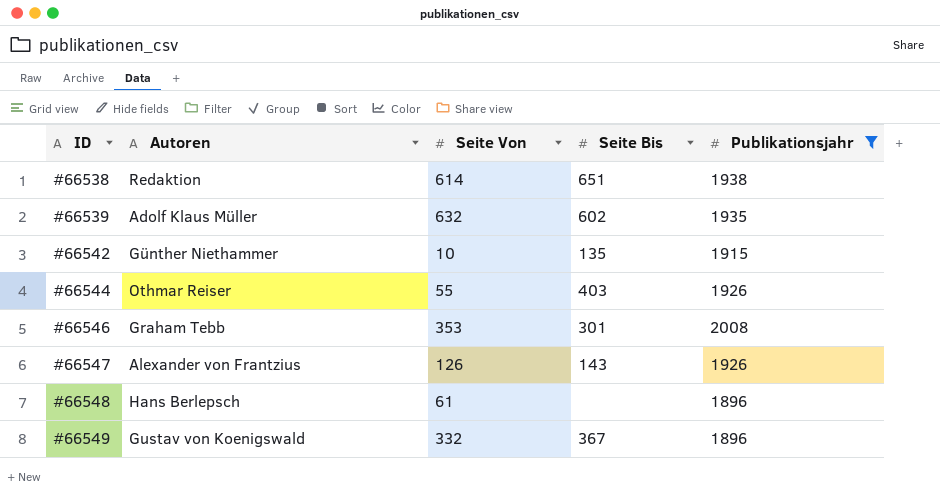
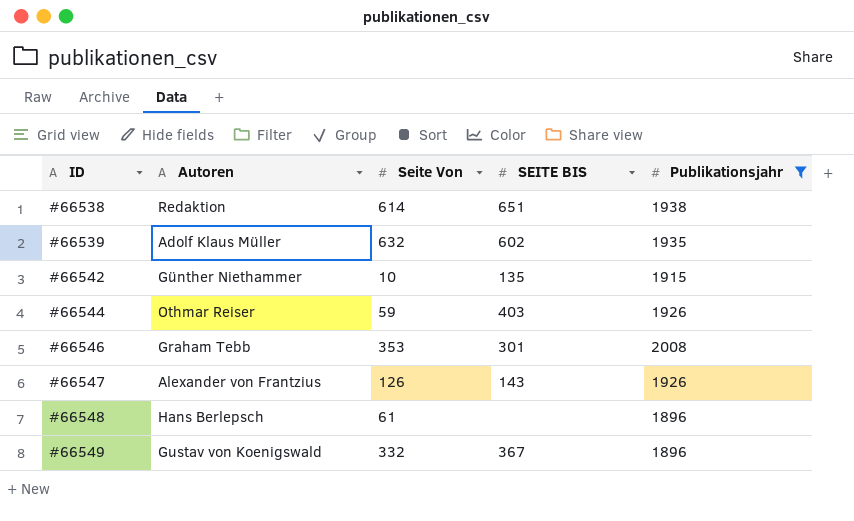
column name: Seite Bis -> SEITE BIS
#66544 | Seite Von: 55 -> 59

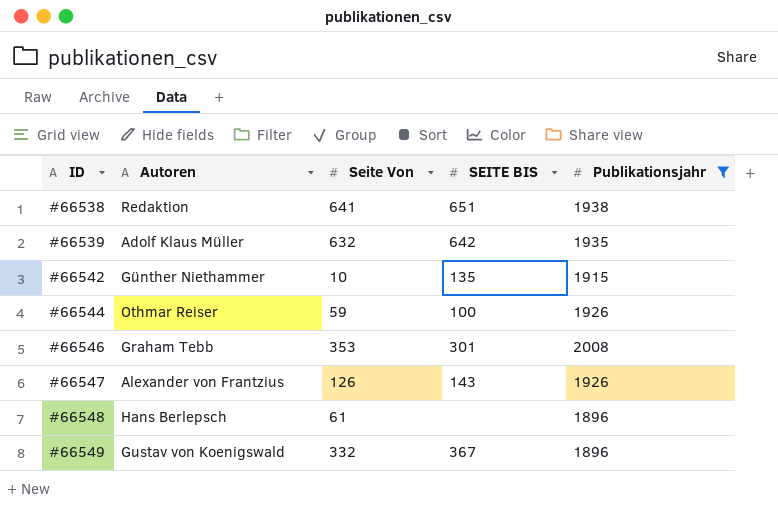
#66538 | Seite Von: 614 -> 641
#66539 | SEITE BIS: 602 -> 642
#66544 | SEITE BIS: 403 -> 100

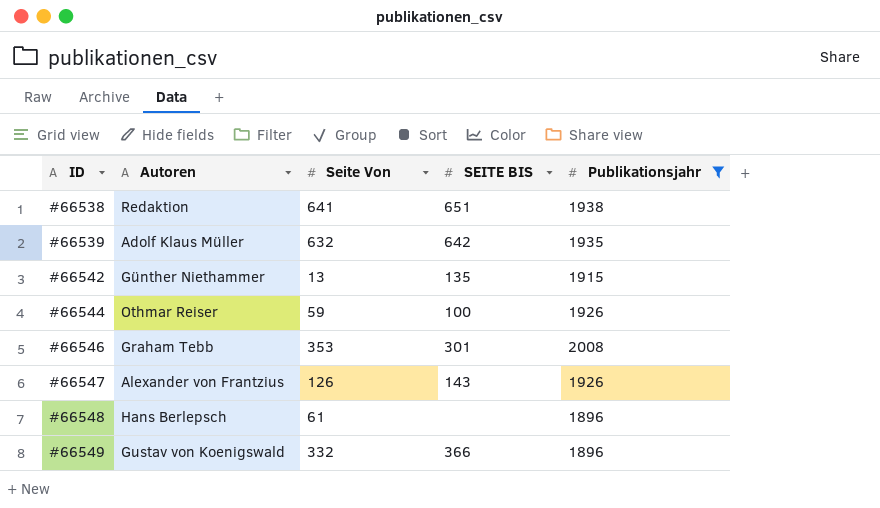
#66542 | Seite Von: 10 -> 13
#66549 | SEITE BIS: 367 -> 366

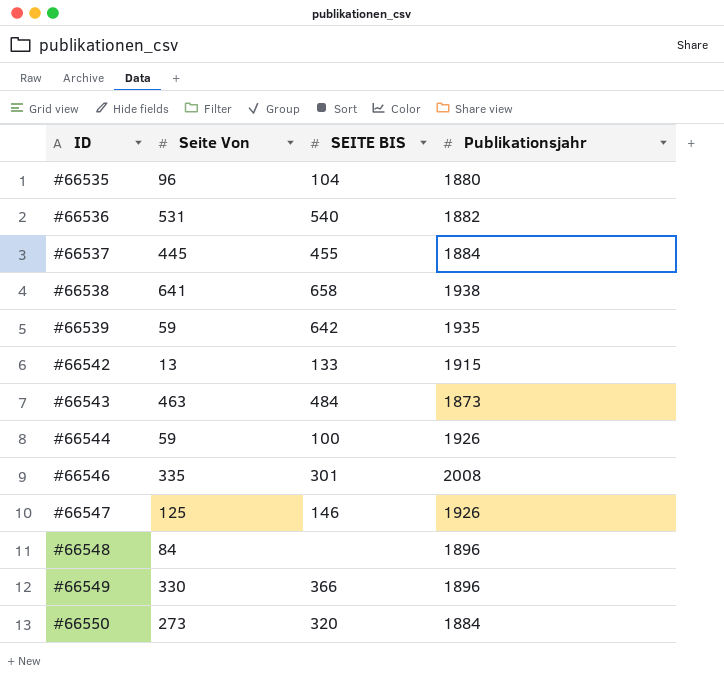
filter: Publikationsjahr >= 1896 -> none
column Autoren | position: 2 -> none
#66538 | SEITE BIS: 651 -> 658
#66539 | Seite Von: 632 -> 59
#66542 | SEITE BIS: 135 -> 133
#66546 | Seite Von: 353 -> 335
#66547 | Seite Von: 126 -> 125
#66547 | SEITE BIS: 143 -> 146
#66548 | Seite Von: 61 -> 84
#66549 | Seite Von: 332 -> 330

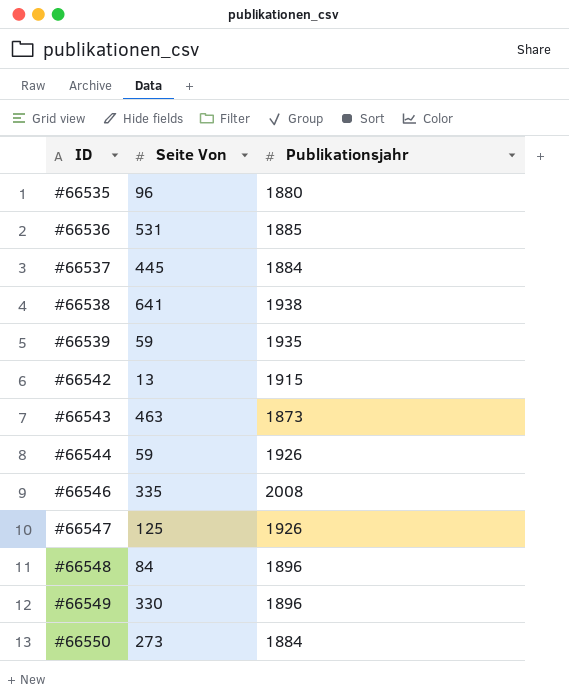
column SEITE BIS | position: 3 -> none
#66536 | Publikationsjahr: 1882 -> 1885

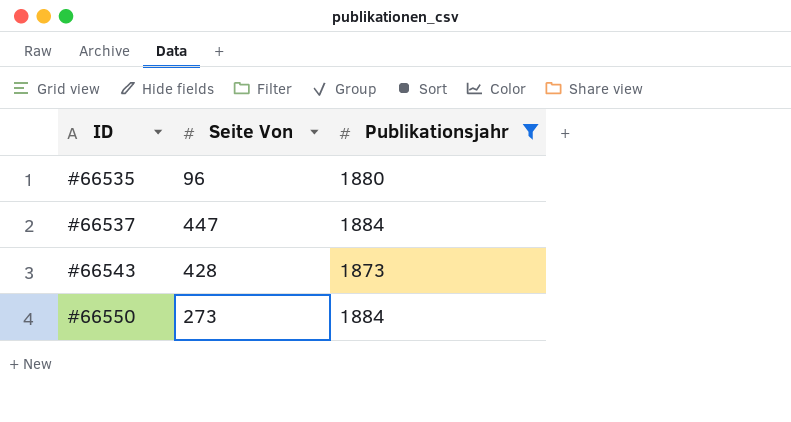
filter: none -> Publikationsjahr <= 1884
#66537 | Seite Von: 445 -> 447
#66543 | Seite Von: 463 -> 428

